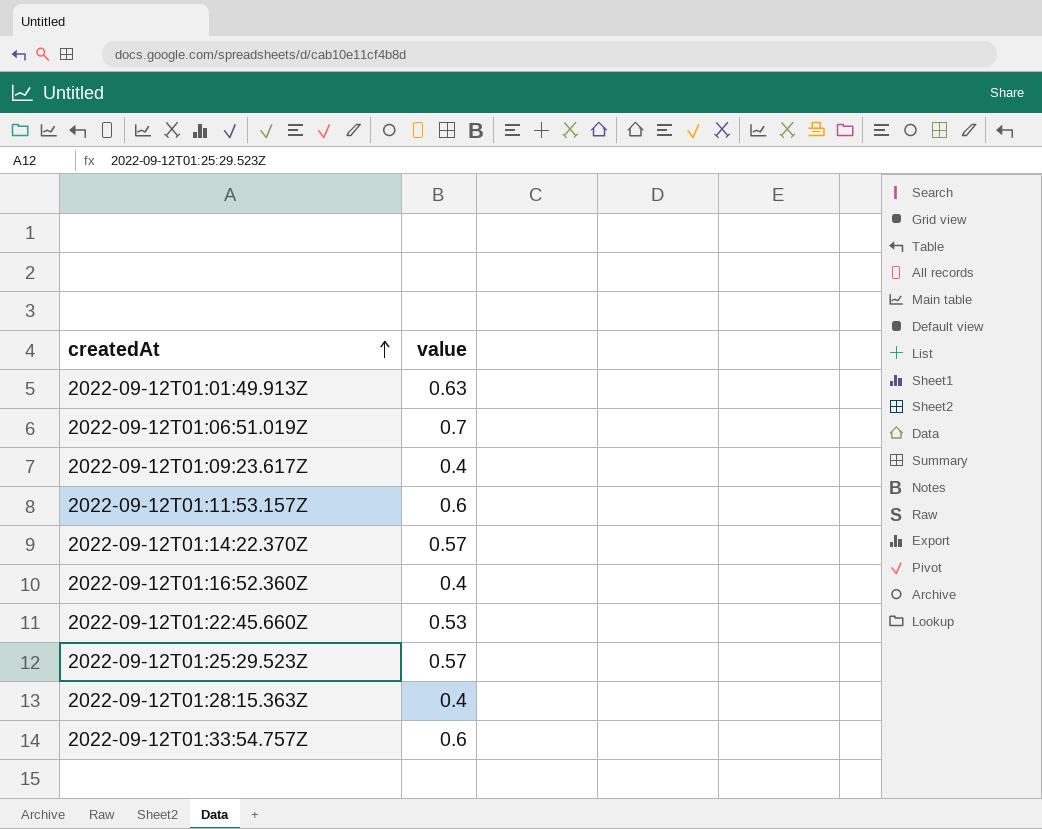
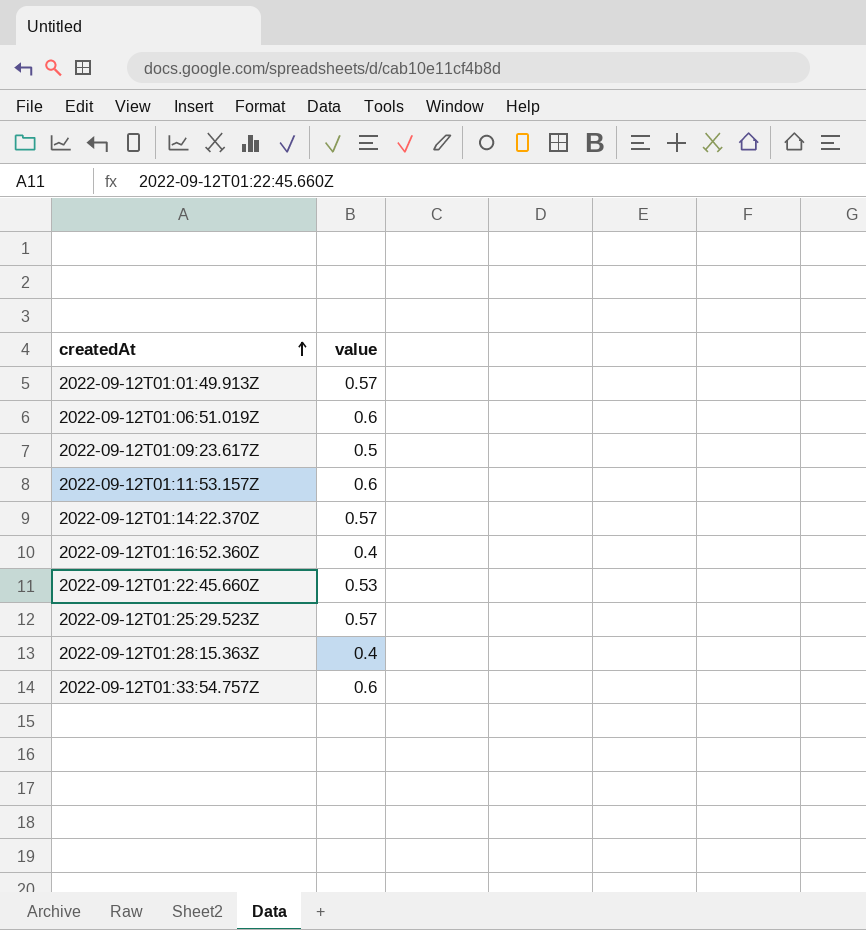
2022-09-12T01:01:49.913Z | value: 0.63 -> 0.57
2022-09-12T01:06:51.019Z | value: 0.7 -> 0.6
2022-09-12T01:09:23.617Z | value: 0.4 -> 0.5

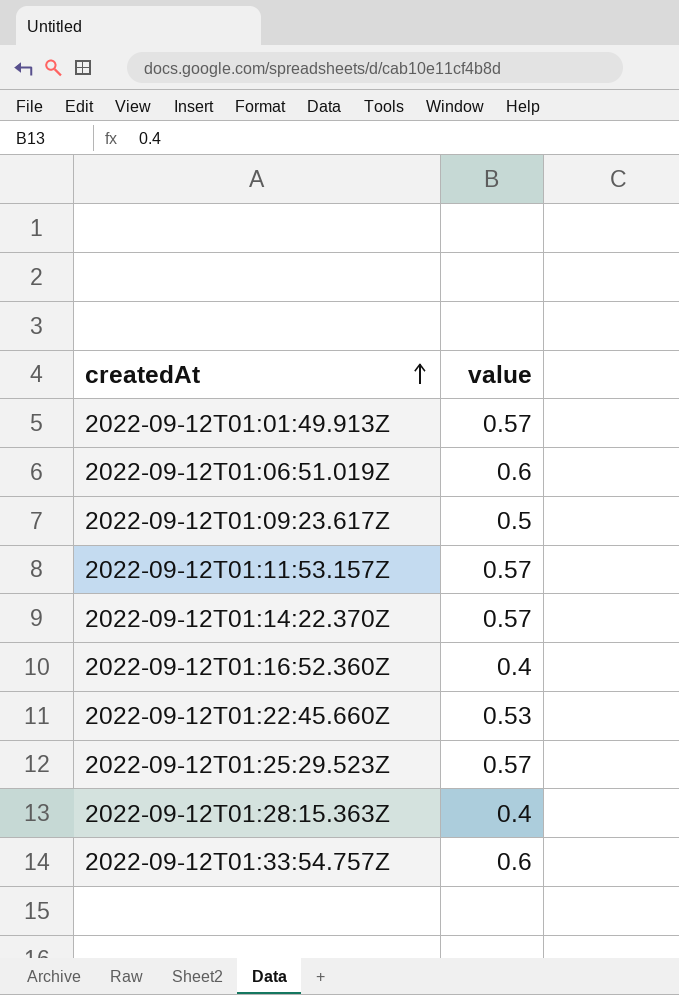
2022-09-12T01:11:53.157Z | value: 0.6 -> 0.57

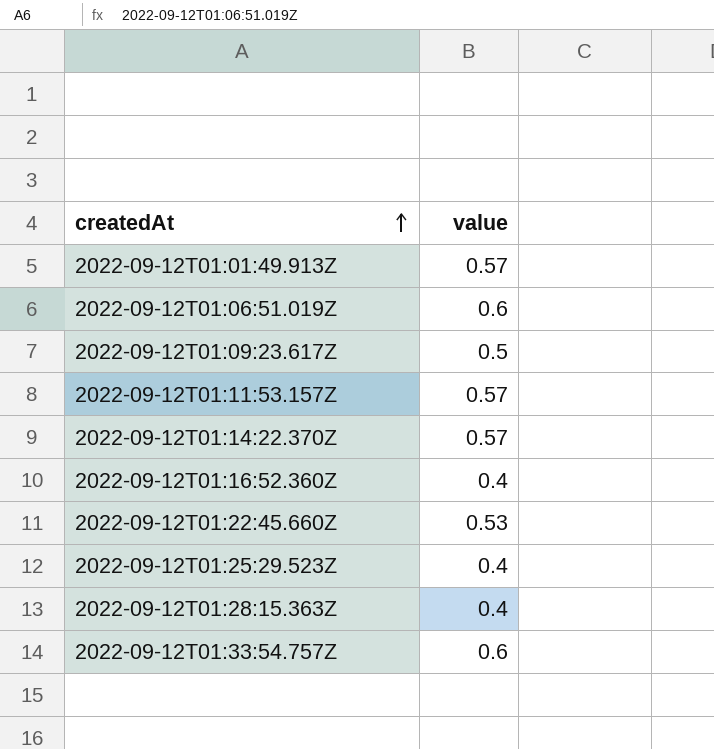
2022-09-12T01:25:29.523Z | value: 0.57 -> 0.4

